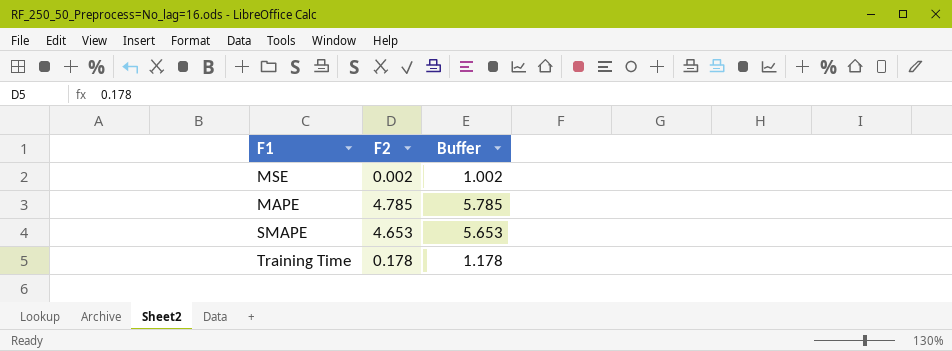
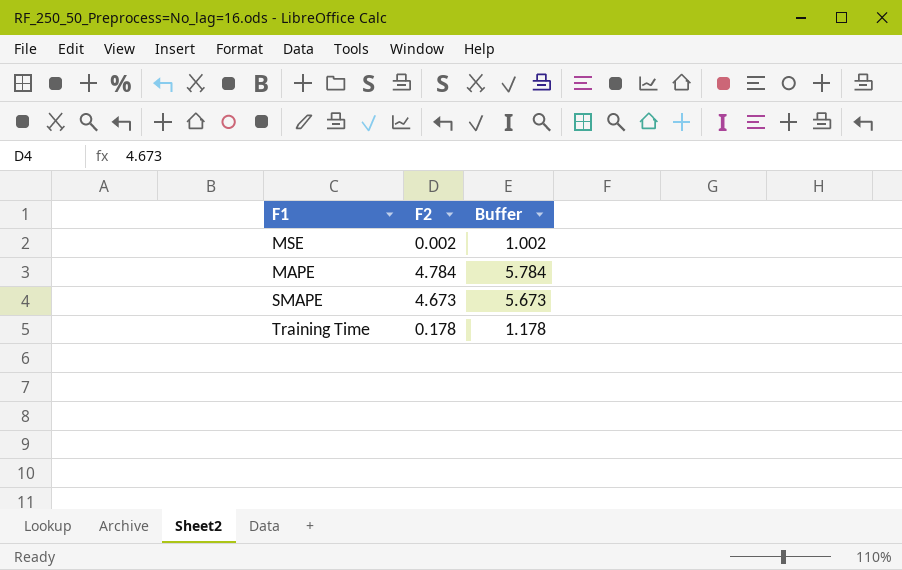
MAPE | F2: 4.785 -> 4.784
MAPE | Buffer: 5.785 -> 5.784
SMAPE | F2: 4.653 -> 4.673
SMAPE | Buffer: 5.653 -> 5.673

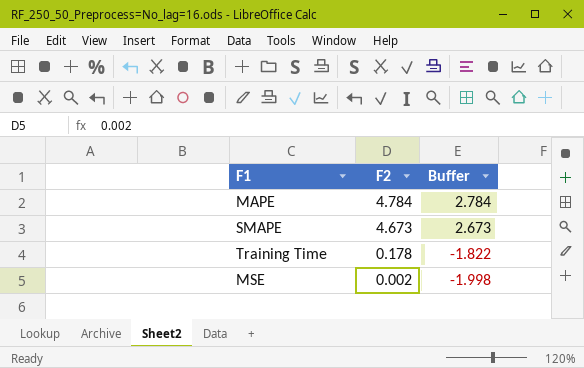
row order: none -> F2 descending
column Buffer | formula: [F2] + 1 -> [F2] - 2

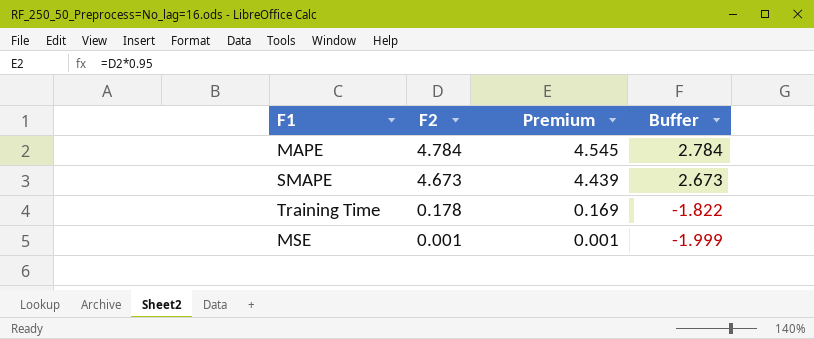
column Premium | formula: none -> [F2] * 0.95
MSE | F2: 0.002 -> 0.001
MSE | Buffer: -1.998 -> -1.999

